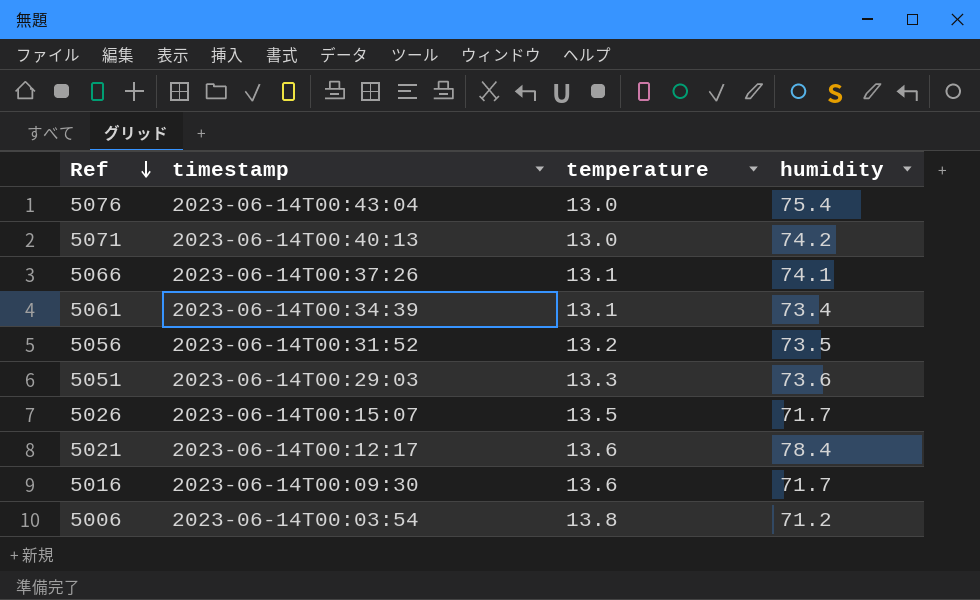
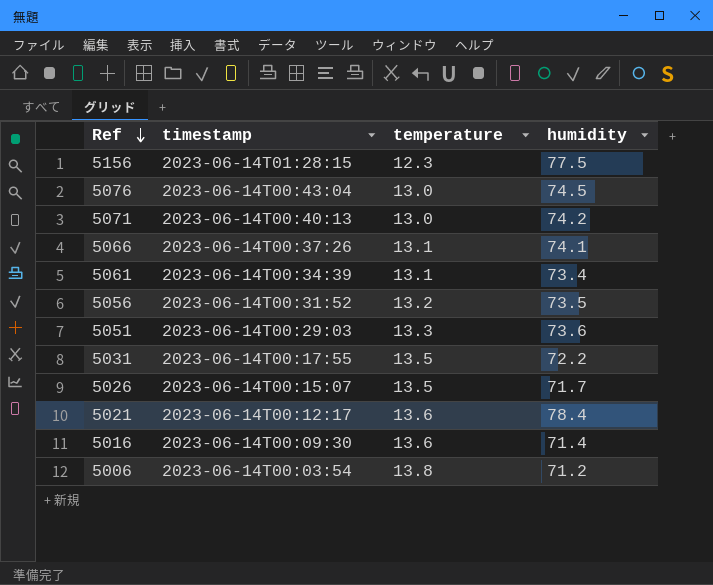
row 5156: none -> 2023-06-14T01:28:15 | 12.3 | 77.5
5076 | humidity: 75.4 -> 74.5
row 5031: none -> 2023-06-14T00:17:55 | 13.5 | 72.2
5016 | humidity: 71.7 -> 71.4

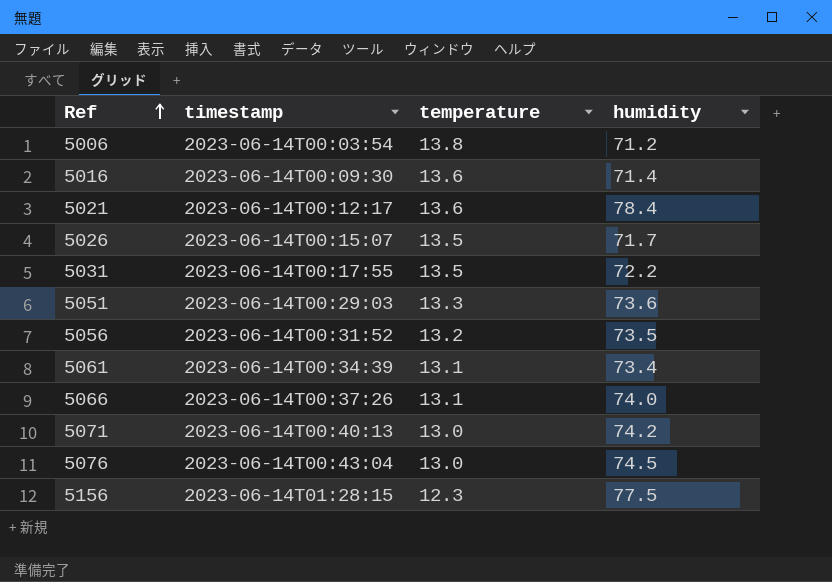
row order: Ref descending -> Ref ascending
5066 | humidity: 74.1 -> 74.0

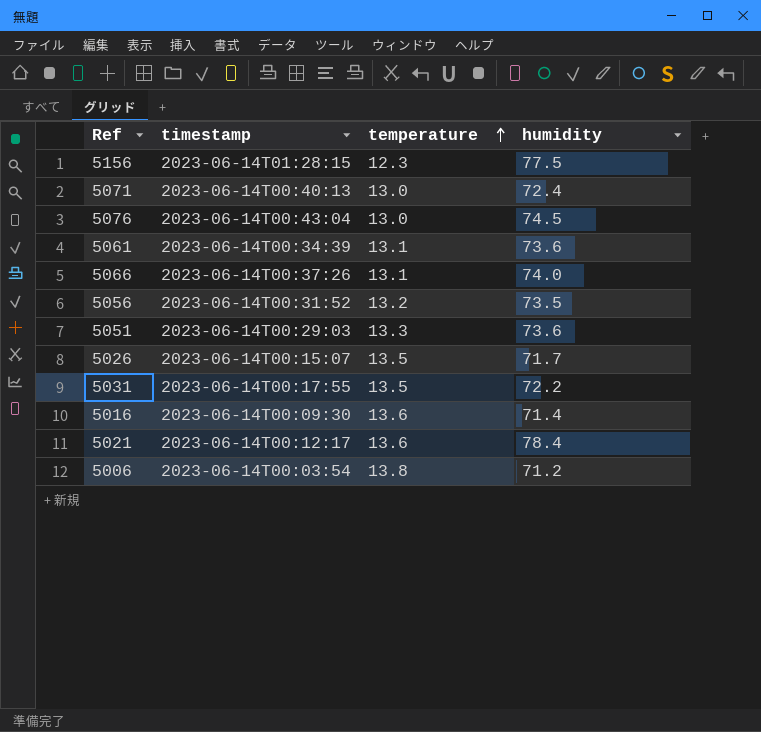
row order: Ref ascending -> temperature ascending
5071 | humidity: 74.2 -> 72.4
5061 | humidity: 73.4 -> 73.6

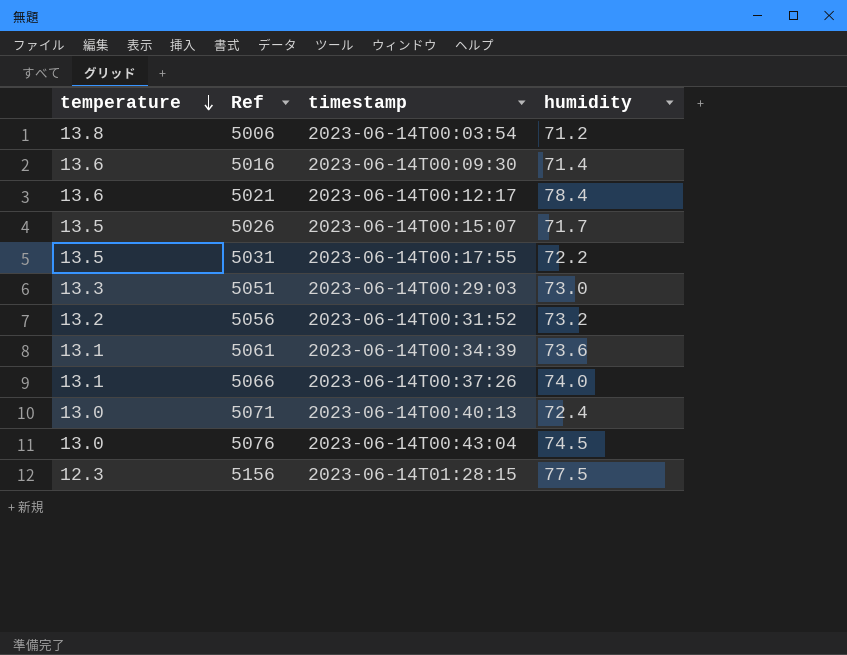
row order: temperature ascending -> temperature descending
column temperature | position: 3 -> 1
5051 | humidity: 73.6 -> 73.0
5056 | humidity: 73.5 -> 73.2

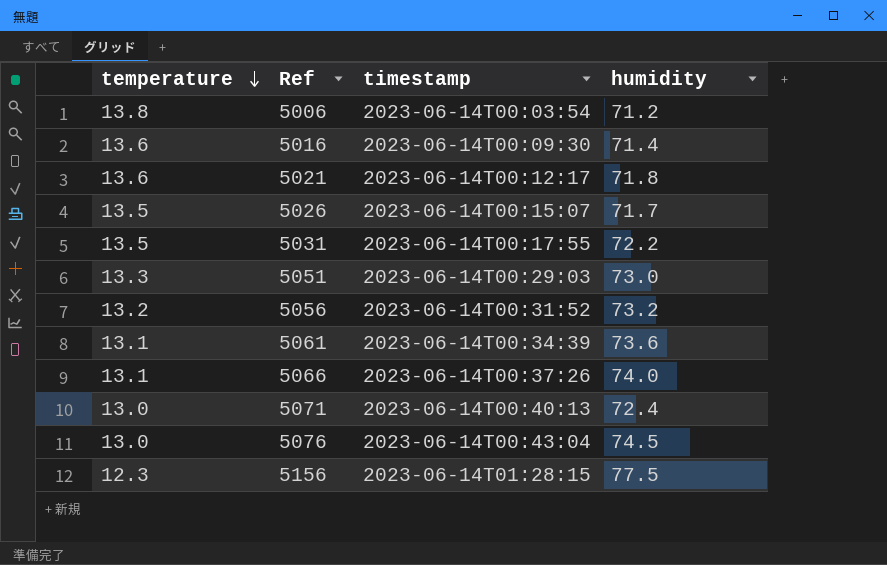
5021 | humidity: 78.4 -> 71.8

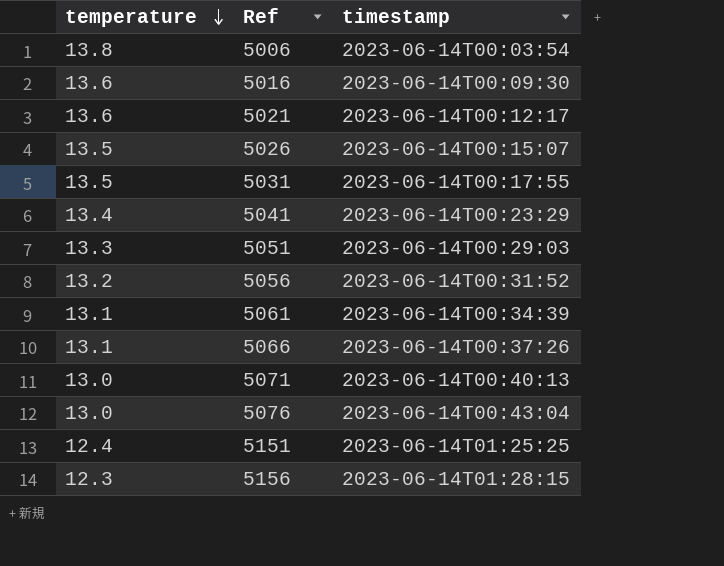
column humidity | position: 4 -> none
row 5041: none -> 13.4 | 2023-06-14T00:23:29
row 5151: none -> 12.4 | 2023-06-14T01:25:25

